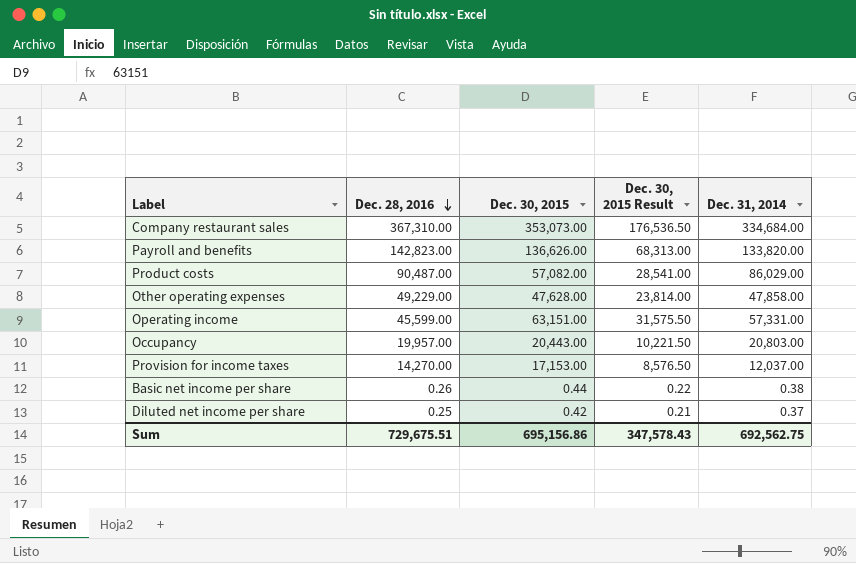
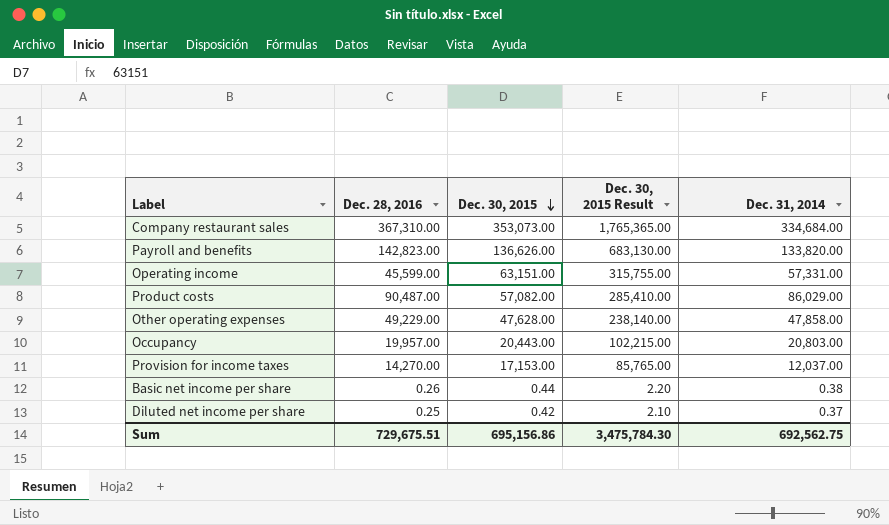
row order: Dec. 28, 2016 descending -> Dec. 30, 2015 descending
column Dec. 30, 2015 Result | formula: [Dec. 30, 2015] * 0.5 -> [Dec. 30, 2015] * 5
Sum | Dec. 30, 2015 Result: 347,578.43 -> 3,475,784.30

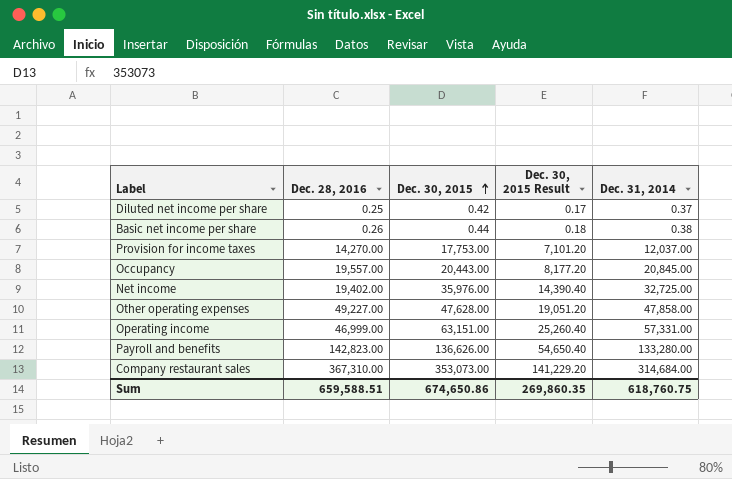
row order: Dec. 30, 2015 descending -> Dec. 30, 2015 ascending
column Dec. 30, 2015 Result | formula: [Dec. 30, 2015] * 5 -> [Dec. 30, 2015] * 0.4
row Product costs: 90,487.00 | 57,082.00 | 285,410.00 | 86,029.00 -> none
Provision for income taxes | Dec. 30, 2015: 17,153.00 -> 17,753.00
Occupancy | Dec. 28, 2016: 19,957.00 -> 19,557.00
Occupancy | Dec. 31, 2014: 20,803.00 -> 20,845.00
row Net income: none -> 19,402.00 | 35,976.00 | 14,390.40 | 32,725.00
Other operating expenses | Dec. 28, 2016: 49,229.00 -> 49,227.00
Operating income | Dec. 28, 2016: 45,599.00 -> 46,999.00
Payroll and benefits | Dec. 31, 2014: 133,820.00 -> 133,280.00
Company restaurant sales | Dec. 31, 2014: 334,684.00 -> 314,684.00
Sum | Dec. 28, 2016: 729,675.51 -> 659,588.51
Sum | Dec. 30, 2015: 695,156.86 -> 674,650.86
Sum | Dec. 30, 2015 Result: 3,475,784.30 -> 269,860.35
Sum | Dec. 31, 2014: 692,562.75 -> 618,760.75

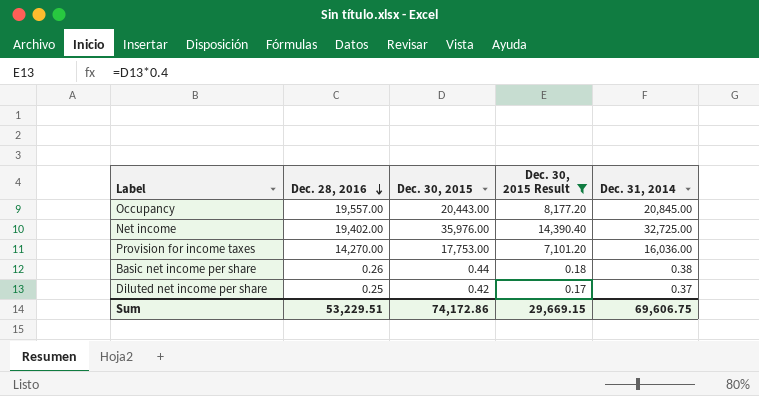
filter: none -> Dec. 30, 2015 Result <= 14,390.40
row order: Dec. 30, 2015 ascending -> Dec. 28, 2016 descending
Provision for income taxes | Dec. 31, 2014: 12,037.00 -> 16,036.00
Sum | Dec. 28, 2016: 659,588.51 -> 53,229.51
Sum | Dec. 30, 2015: 674,650.86 -> 74,172.86
Sum | Dec. 30, 2015 Result: 269,860.35 -> 29,669.15
Sum | Dec. 31, 2014: 618,760.75 -> 69,606.75

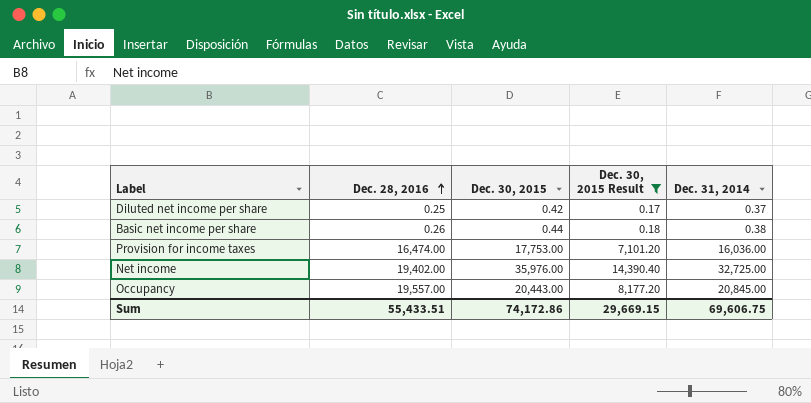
row order: Dec. 28, 2016 descending -> Dec. 28, 2016 ascending
Provision for income taxes | Dec. 28, 2016: 14,270.00 -> 16,474.00
Sum | Dec. 28, 2016: 53,229.51 -> 55,433.51

